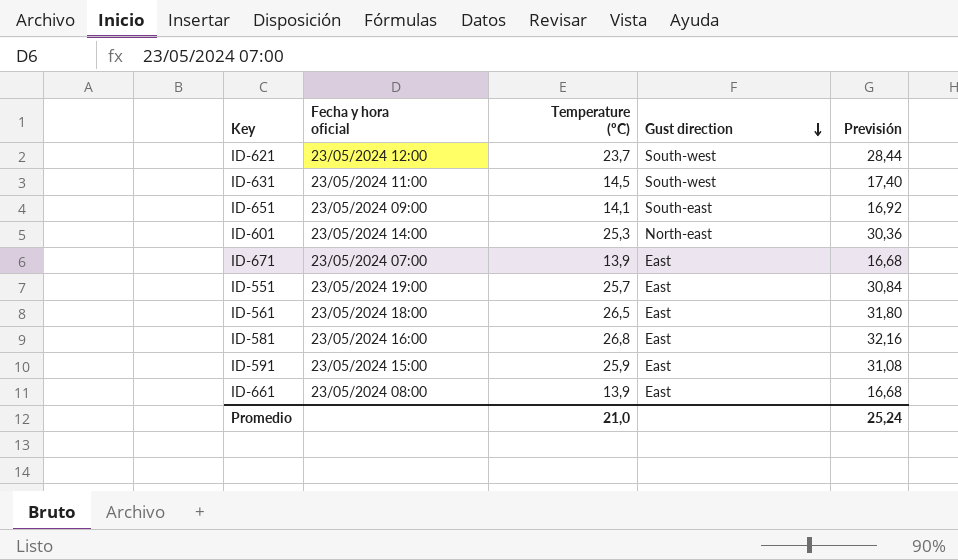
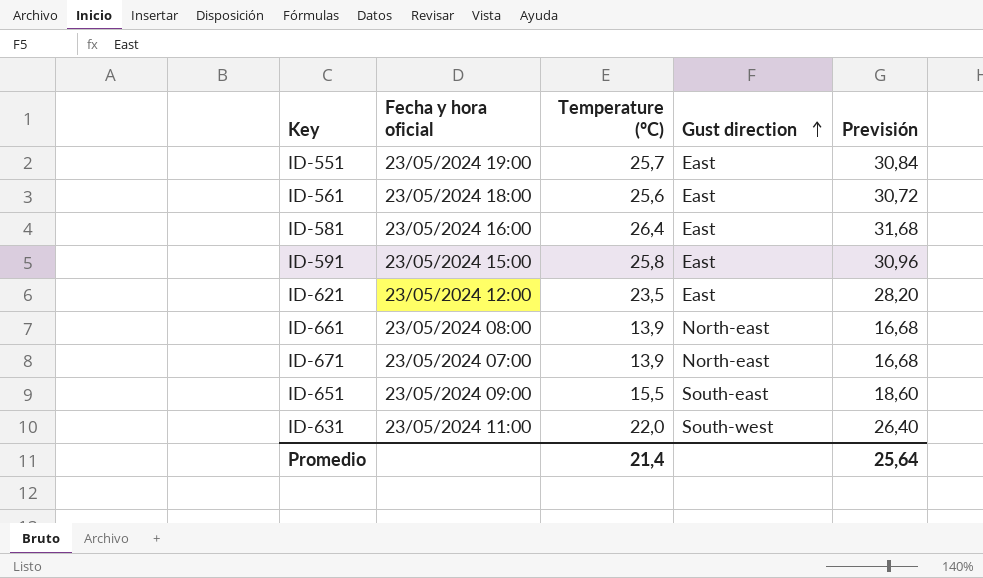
row order: Gust direction descending -> Gust direction ascending
row ID-601: 23/05/2024 14:00 | 25,3 | North-east | 30,36 -> none
ID-561 | Temperature (ºC): 26,5 -> 25,6
ID-561 | Previsión: 31,80 -> 30,72
ID-581 | Temperature (ºC): 26,8 -> 26,4
ID-581 | Previsión: 32,16 -> 31,68
ID-591 | Temperature (ºC): 25,9 -> 25,8
ID-591 | Previsión: 31,08 -> 30,96
ID-621 | Temperature (ºC): 23,7 -> 23,5
ID-621 | Gust direction: South-west -> East
ID-621 | Previsión: 28,44 -> 28,20
ID-661 | Gust direction: East -> North-east
ID-671 | Gust direction: East -> North-east
ID-651 | Temperature (ºC): 14,1 -> 15,5
ID-651 | Previsión: 16,92 -> 18,60
ID-631 | Temperature (ºC): 14,5 -> 22,0
ID-631 | Previsión: 17,40 -> 26,40
Promedio | Temperature (ºC): 21,0 -> 21,4
Promedio | Previsión: 25,24 -> 25,64

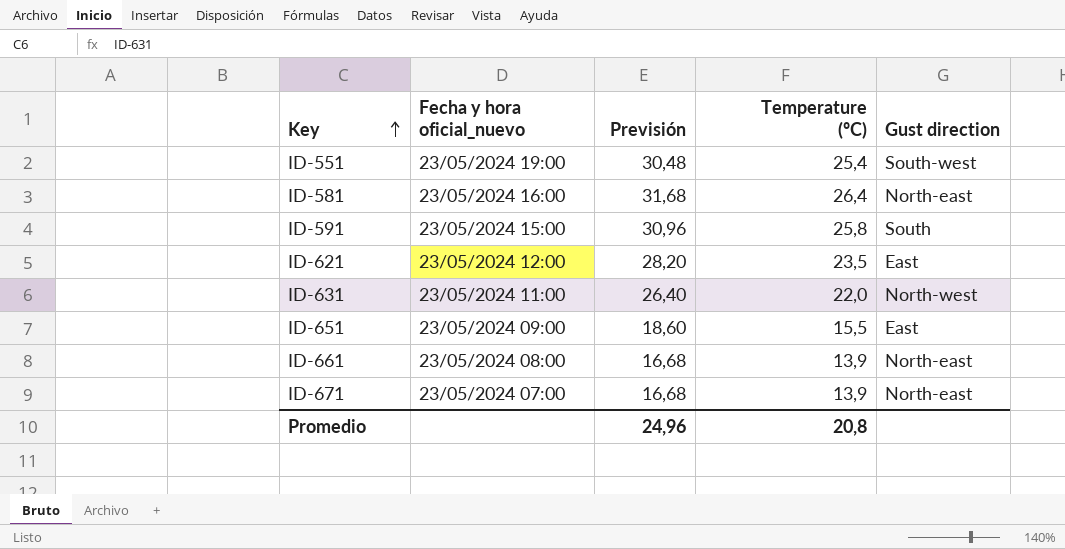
row order: Gust direction ascending -> Key ascending
column name: Fecha y hora oficial -> Fecha y hora oficial_nuevo
column Previsión | position: 5 -> 3
row ID-561: 23/05/2024 18:00 | 25,6 | East | 30,72 -> none
ID-551 | Previsión: 30,84 -> 30,48
ID-551 | Temperature (ºC): 25,7 -> 25,4
ID-551 | Gust direction: East -> South-west
ID-581 | Gust direction: East -> North-east
ID-591 | Gust direction: East -> South
ID-631 | Gust direction: South-west -> North-west
ID-651 | Gust direction: South-east -> East
Promedio | Previsión: 25,64 -> 24,96
Promedio | Temperature (ºC): 21,4 -> 20,8

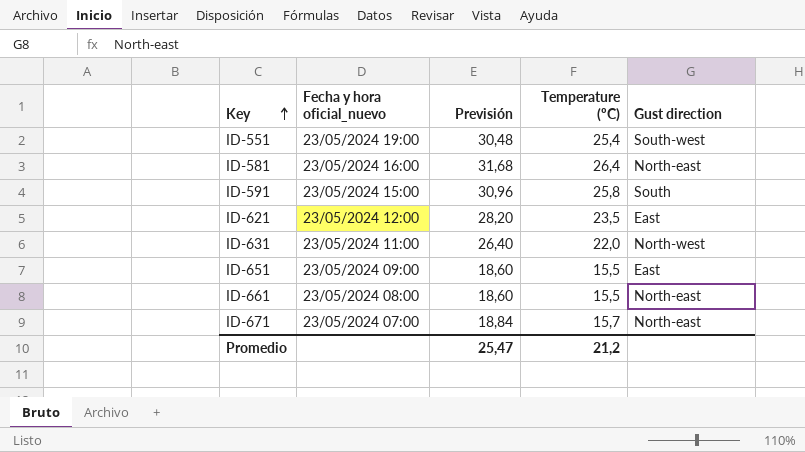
ID-661 | Previsión: 16,68 -> 18,60
ID-661 | Temperature (ºC): 13,9 -> 15,5
ID-671 | Previsión: 16,68 -> 18,84
ID-671 | Temperature (ºC): 13,9 -> 15,7
Promedio | Previsión: 24,96 -> 25,47
Promedio | Temperature (ºC): 20,8 -> 21,2

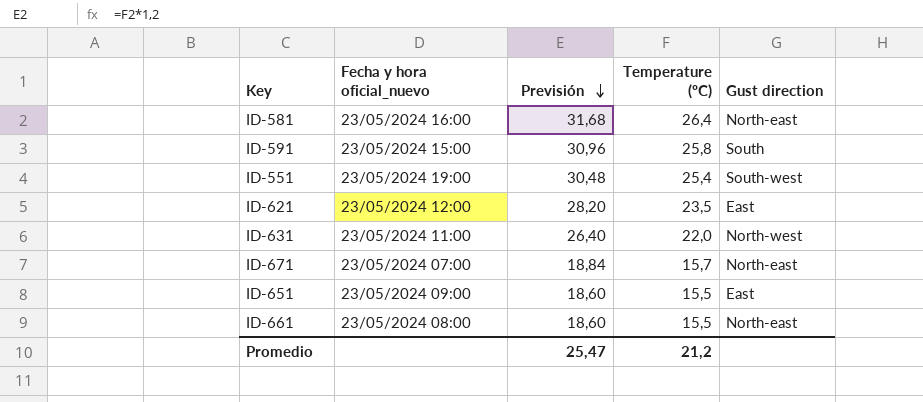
row order: Key ascending -> Previsión descending

